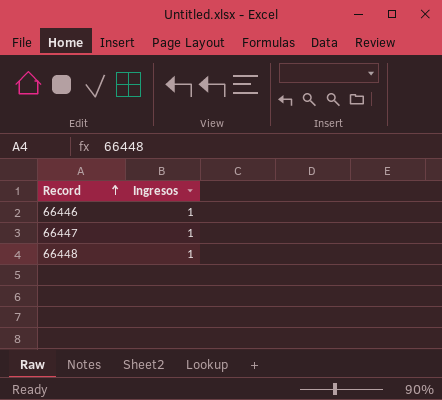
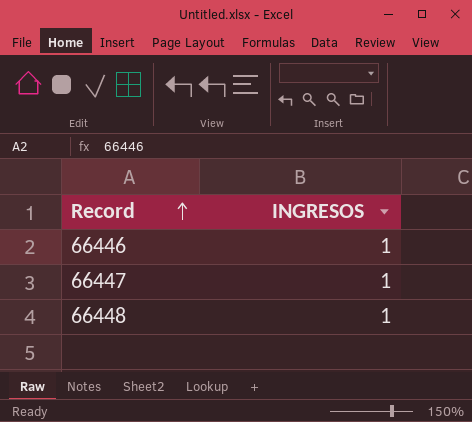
column name: Ingresos -> INGRESOS

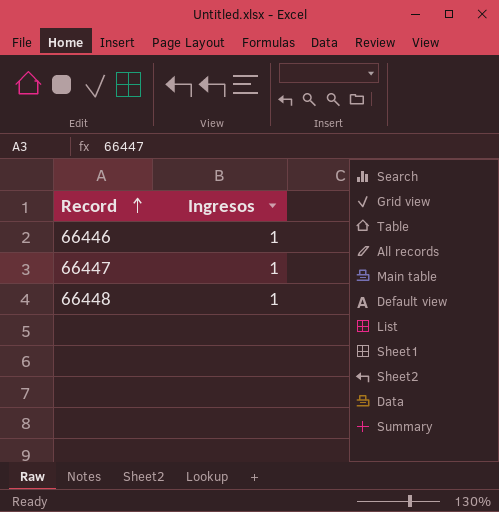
column name: INGRESOS -> Ingresos

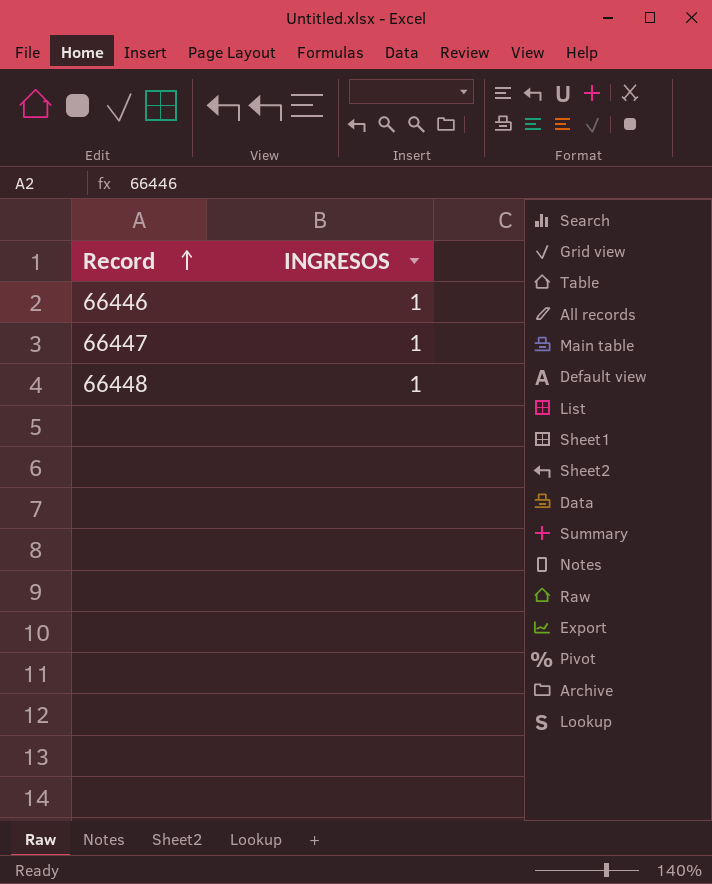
column name: Ingresos -> INGRESOS

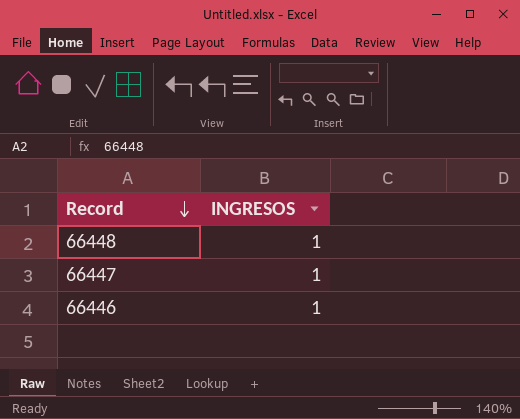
row order: Record ascending -> Record descending

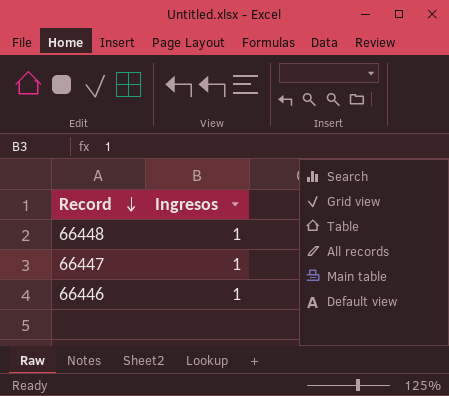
column name: INGRESOS -> Ingresos

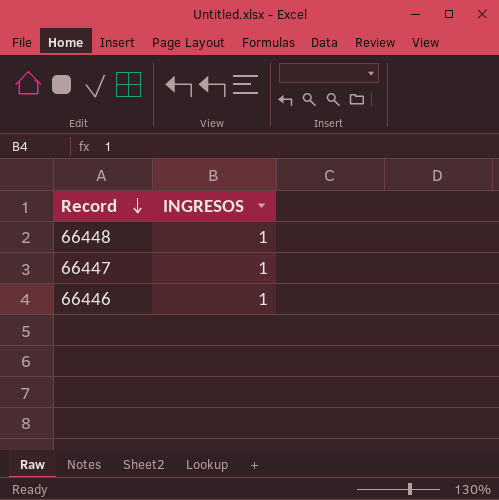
column name: Ingresos -> INGRESOS

